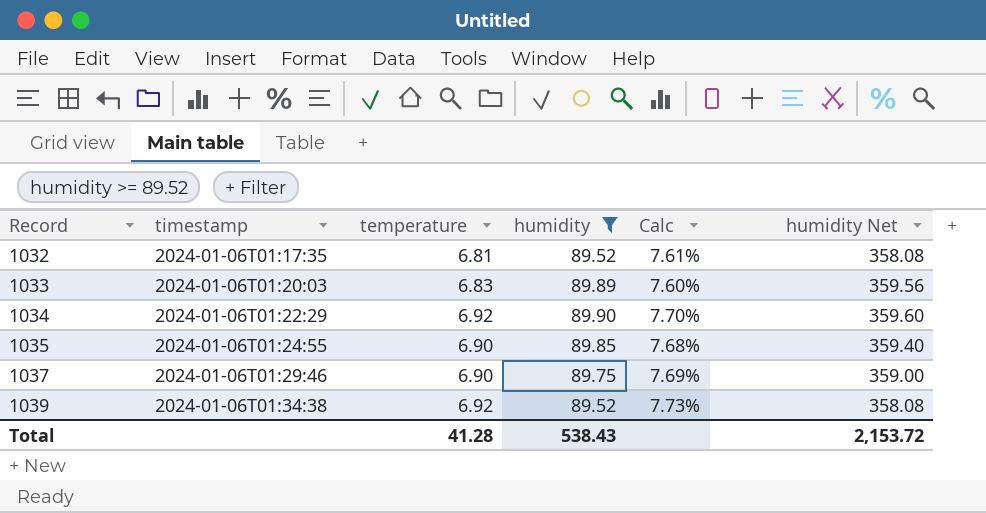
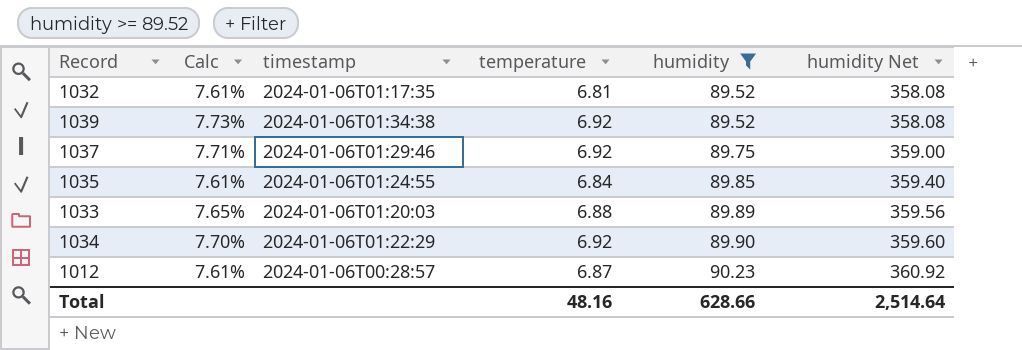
row order: Record ascending -> humidity ascending
column Calc | position: 5 -> 2
1037 | Calc: 7.69% -> 7.71%
1037 | temperature: 6.90 -> 6.92
1035 | Calc: 7.68% -> 7.61%
1035 | temperature: 6.90 -> 6.84
1033 | Calc: 7.60% -> 7.65%
1033 | temperature: 6.83 -> 6.88
row 1012: none -> 7.61% | 2024-01-06T00:28:57 | 6.87 | 90.23 | 360.92
Total | temperature: 41.28 -> 48.16
Total | humidity: 538.43 -> 628.66
Total | humidity Net: 2,153.72 -> 2,514.64

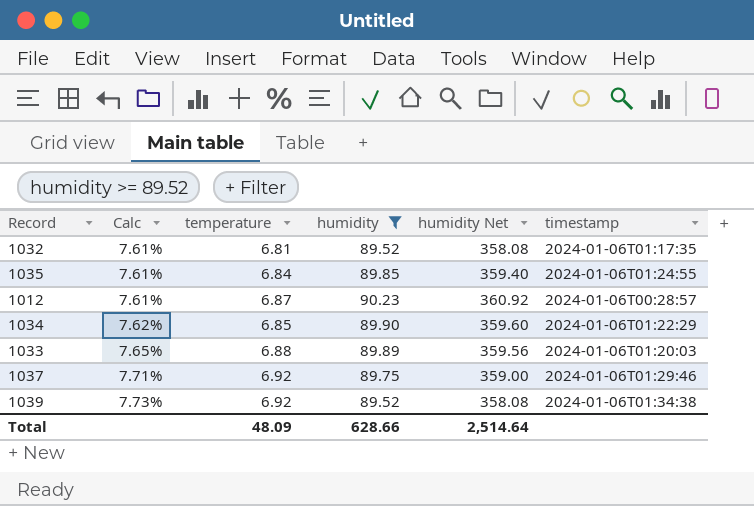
row order: humidity ascending -> Calc ascending
column timestamp | position: 3 -> 6
1034 | Calc: 7.70% -> 7.62%
1034 | temperature: 6.92 -> 6.85
Total | temperature: 48.16 -> 48.09

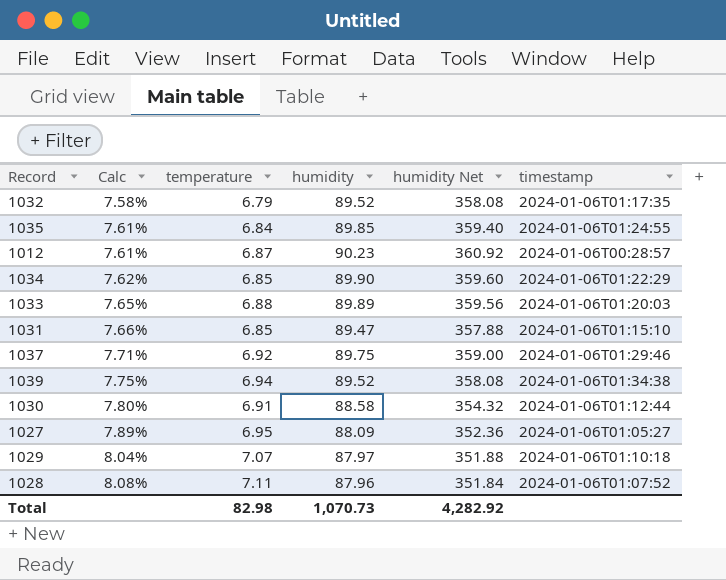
filter: humidity >= 89.52 -> none
1032 | Calc: 7.61% -> 7.58%
1032 | temperature: 6.81 -> 6.79
1039 | Calc: 7.73% -> 7.75%
1039 | temperature: 6.92 -> 6.94
Total | temperature: 48.09 -> 82.98
Total | humidity: 628.66 -> 1,070.73
Total | humidity Net: 2,514.64 -> 4,282.92

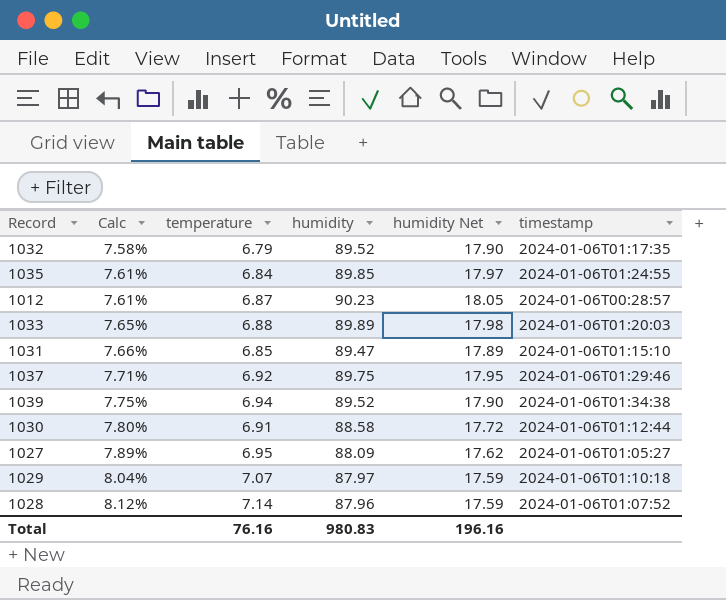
column humidity Net | formula: [humidity] * 4 -> [humidity] * 0.2
row 1034: 7.62% | 6.85 | 89.90 | 359.60 | 2024-01-06T01:22:29 -> none
1028 | Calc: 8.08% -> 8.12%
1028 | temperature: 7.11 -> 7.14
Total | temperature: 82.98 -> 76.16
Total | humidity: 1,070.73 -> 980.83
Total | humidity Net: 4,282.92 -> 196.16

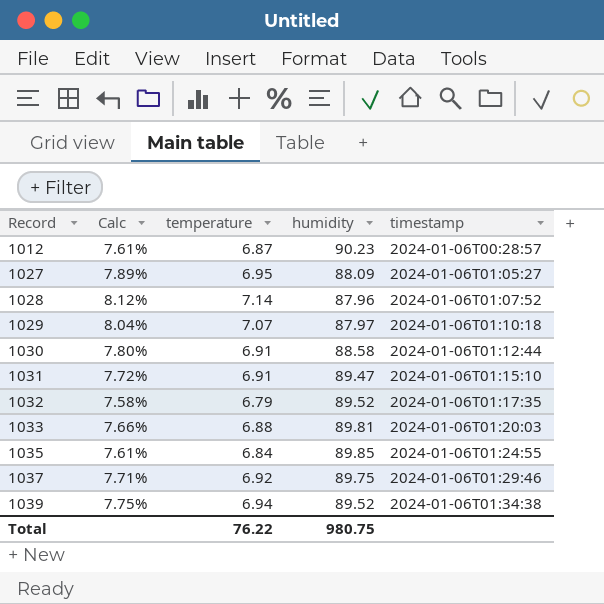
row order: Calc ascending -> Record ascending
column humidity Net | formula: [humidity] * 0.2 -> none
1031 | Calc: 7.66% -> 7.72%
1031 | temperature: 6.85 -> 6.91
1033 | Calc: 7.65% -> 7.66%
1033 | humidity: 89.89 -> 89.81
Total | temperature: 76.16 -> 76.22
Total | humidity: 980.83 -> 980.75

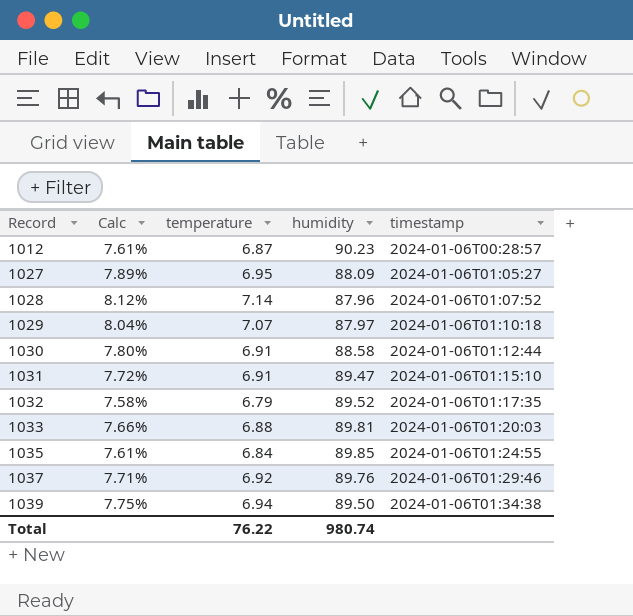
1037 | humidity: 89.75 -> 89.76
1039 | humidity: 89.52 -> 89.50
Total | humidity: 980.75 -> 980.74

